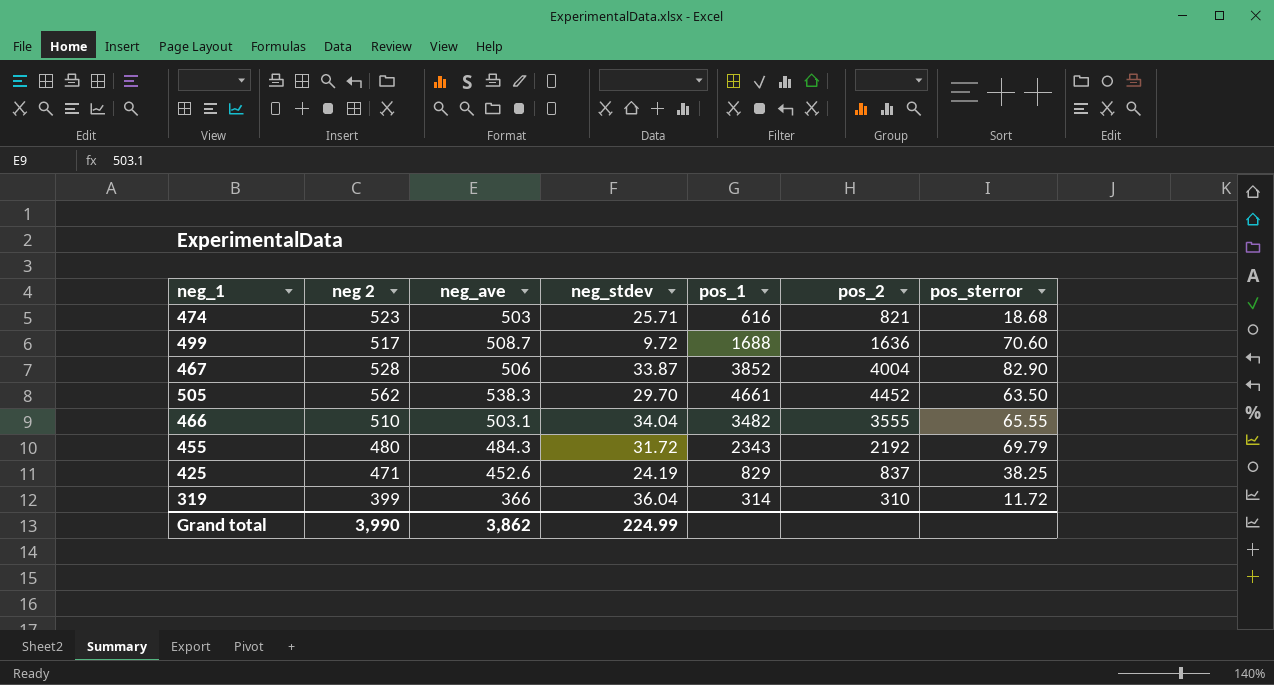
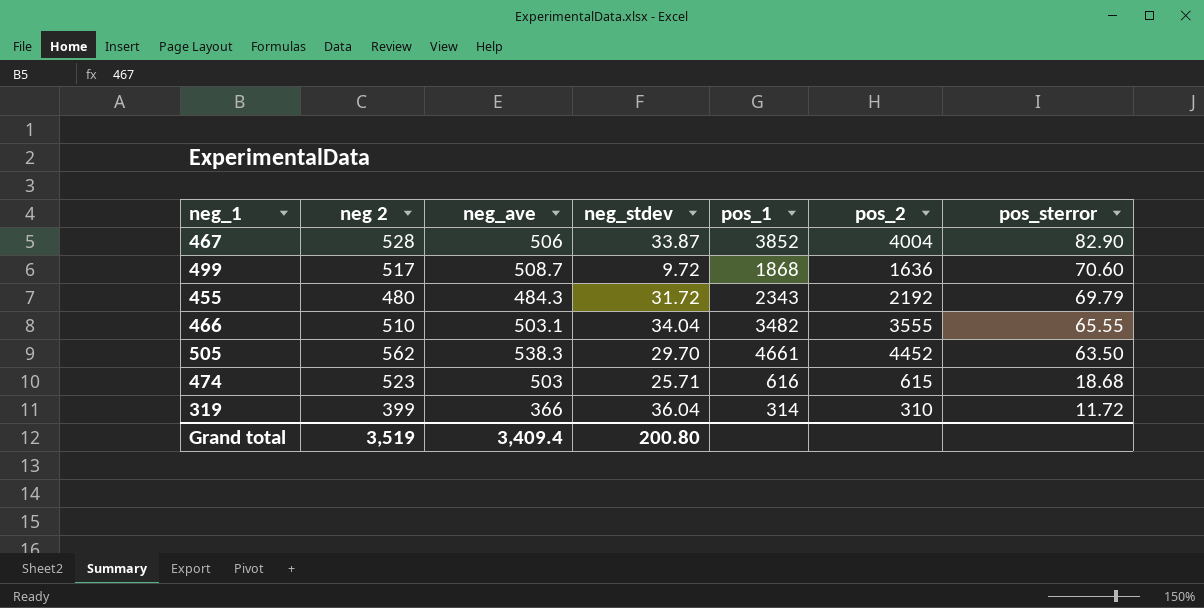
row order: none -> pos_sterror descending
row 425: 471 | 452.6 | 24.19 | 829 | 837 | 38.25 -> none
499 | pos_1: 1688 -> 1868
474 | pos_2: 821 -> 615
Grand total | neg 2: 3,990 -> 3,519
Grand total | neg_ave: 3,862 -> 3,409.4
Grand total | neg_stdev: 224.99 -> 200.80

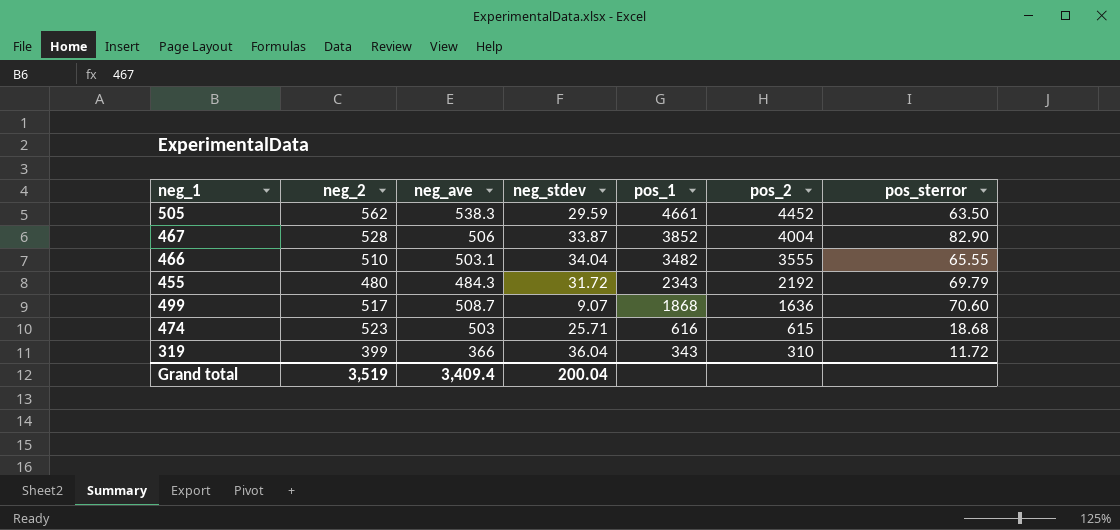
row order: pos_sterror descending -> pos_1 descending
column name: neg 2 -> neg_2
505 | neg_stdev: 29.70 -> 29.59
499 | neg_stdev: 9.72 -> 9.07
319 | pos_1: 314 -> 343
Grand total | neg_stdev: 200.80 -> 200.04

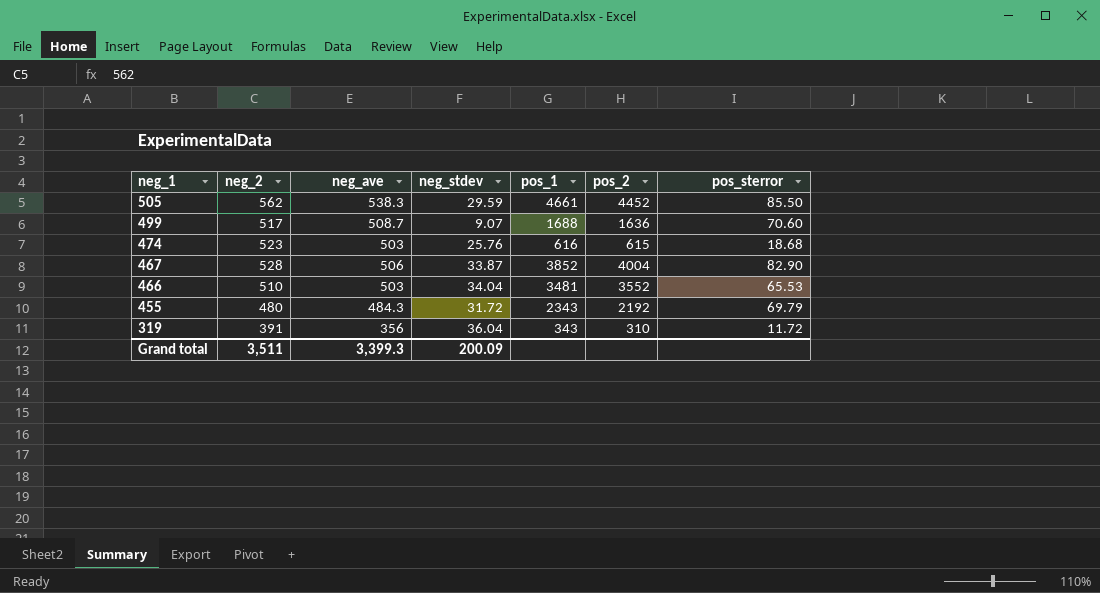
row order: pos_1 descending -> neg_1 descending
505 | pos_sterror: 63.50 -> 85.50
499 | pos_1: 1868 -> 1688
474 | neg_stdev: 25.71 -> 25.76
466 | neg_ave: 503.1 -> 503
466 | pos_1: 3482 -> 3481
466 | pos_2: 3555 -> 3552
466 | pos_sterror: 65.55 -> 65.53
319 | neg_2: 399 -> 391
319 | neg_ave: 366 -> 356
Grand total | neg_2: 3,519 -> 3,511
Grand total | neg_ave: 3,409.4 -> 3,399.3
Grand total | neg_stdev: 200.04 -> 200.09

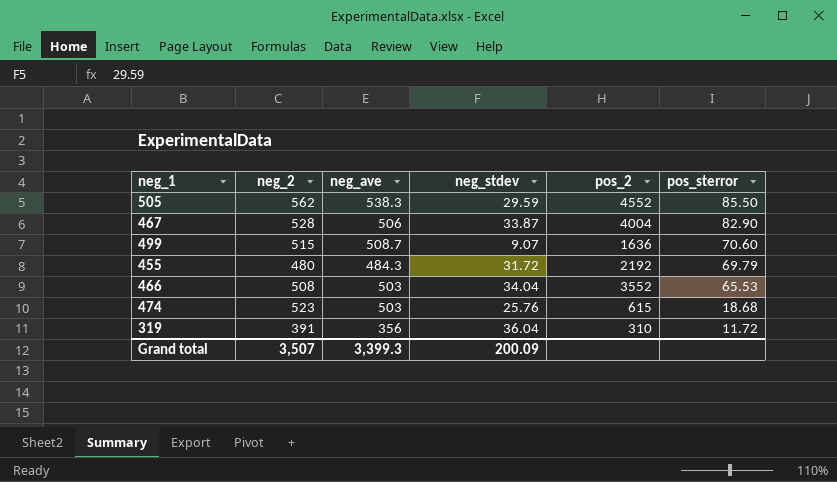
row order: neg_1 descending -> pos_sterror descending
column pos_1 | position: 5 -> none
505 | pos_2: 4452 -> 4552
499 | neg_2: 517 -> 515
466 | neg_2: 510 -> 508
Grand total | neg_2: 3,511 -> 3,507

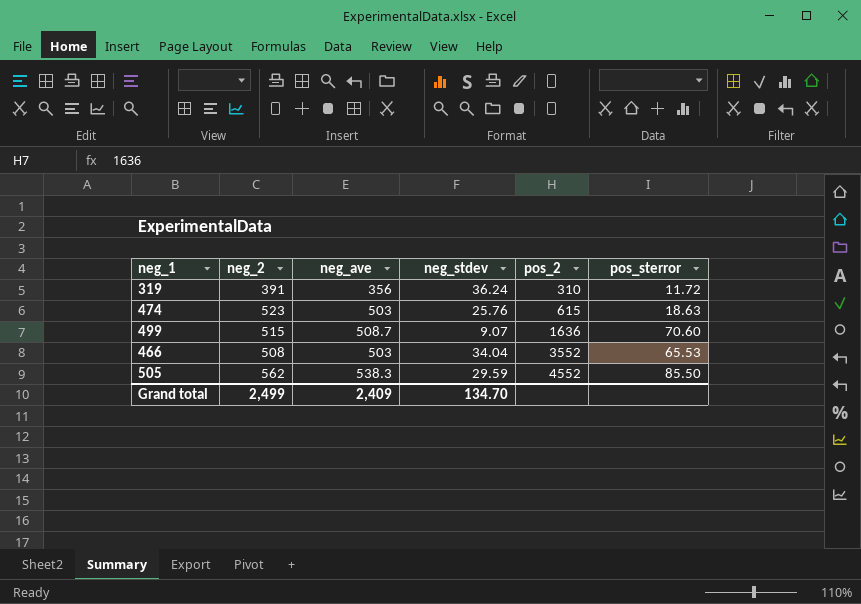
row order: pos_sterror descending -> pos_2 ascending
row 467: 528 | 506 | 33.87 | 4004 | 82.90 -> none
row 455: 480 | 484.3 | 31.72 | 2192 | 69.79 -> none
319 | neg_stdev: 36.04 -> 36.24
474 | pos_sterror: 18.68 -> 18.63
Grand total | neg_2: 3,507 -> 2,499
Grand total | neg_ave: 3,399.3 -> 2,409
Grand total | neg_stdev: 200.09 -> 134.70

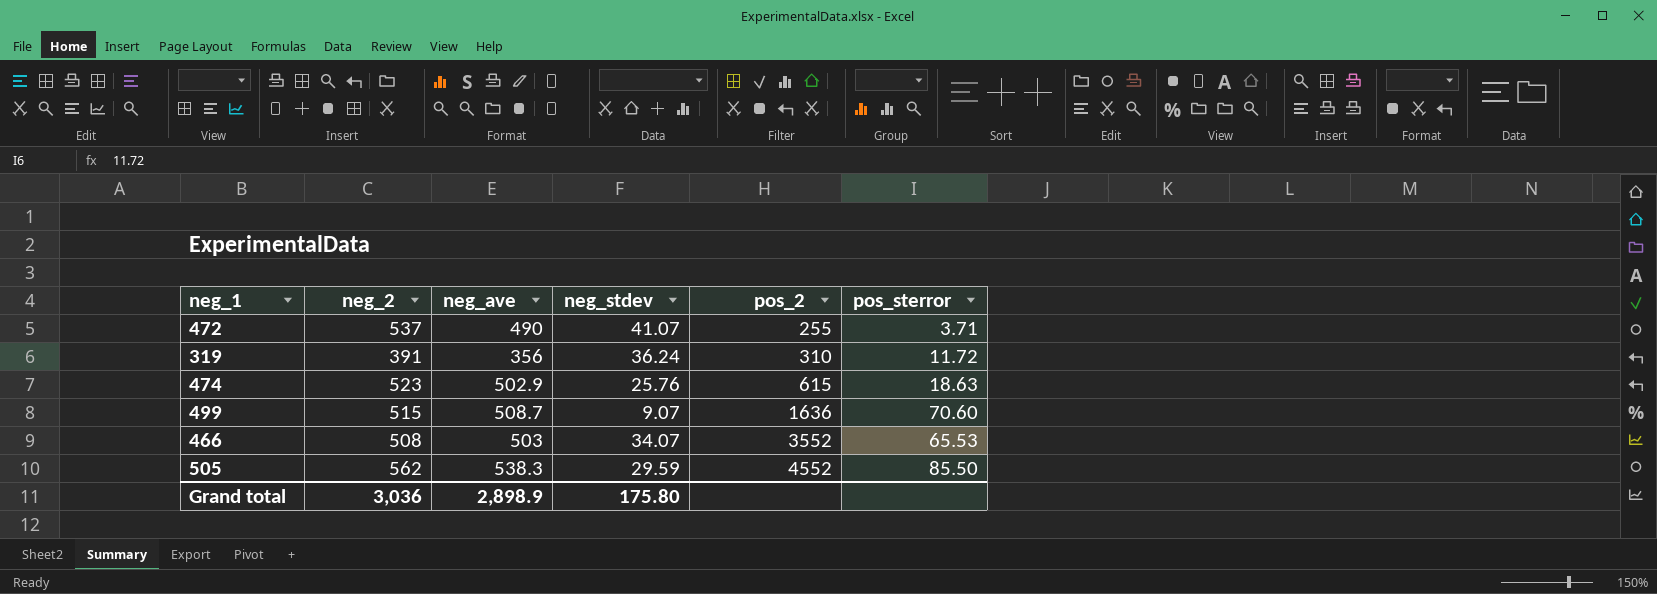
row 472: none -> 537 | 490 | 41.07 | 255 | 3.71
474 | neg_ave: 503 -> 502.9
466 | neg_stdev: 34.04 -> 34.07
Grand total | neg_2: 2,499 -> 3,036
Grand total | neg_ave: 2,409 -> 2,898.9
Grand total | neg_stdev: 134.70 -> 175.80

